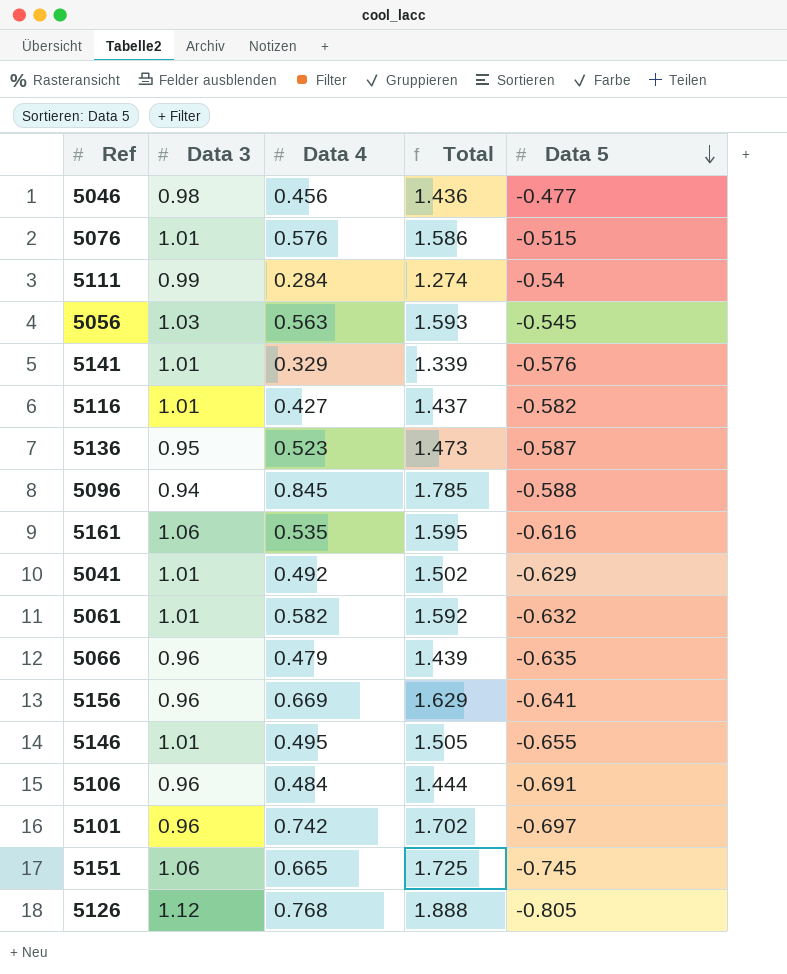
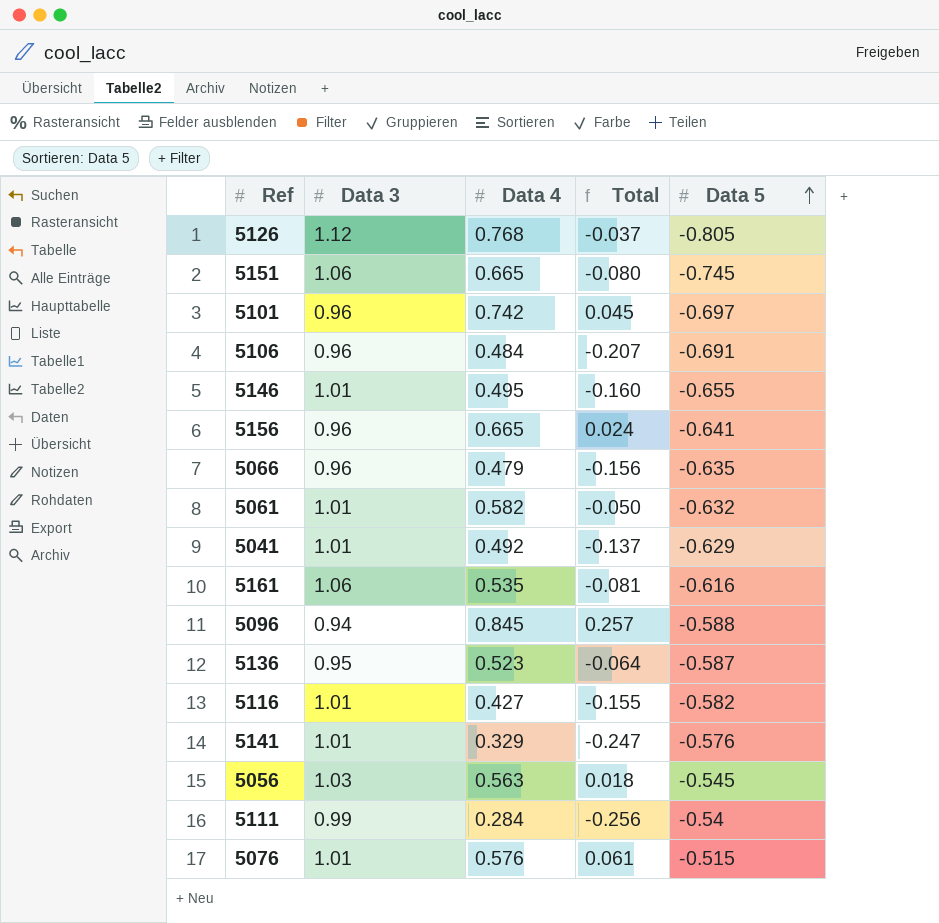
row order: Data 5 descending -> Data 5 ascending
column Total | formula: [Data 3] + [Data 4] -> [Data 4] + [Data 5]
row 5046: 0.98 | 0.456 | 1.436 | -0.477 -> none
5156 | Data 4: 0.669 -> 0.665

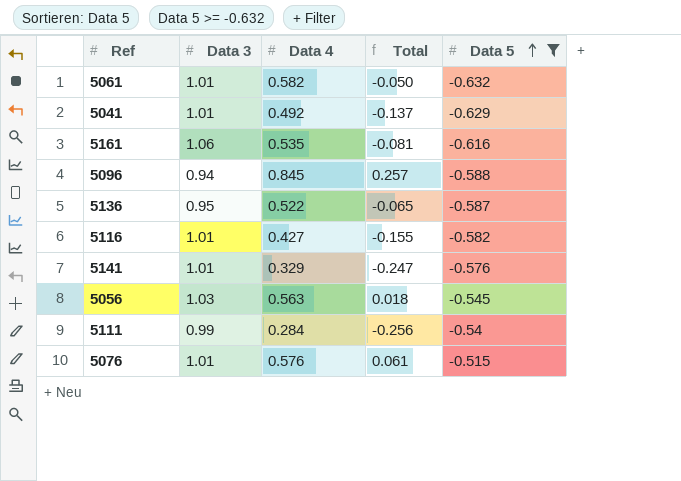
filter: none -> Data 5 >= -0.632
5136 | Data 4: 0.523 -> 0.522
5136 | Total: -0.064 -> -0.065

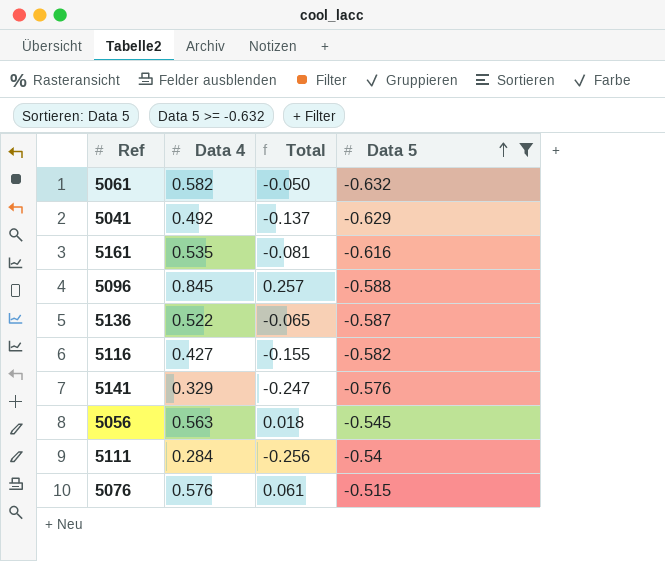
column Data 3 | position: 2 -> none

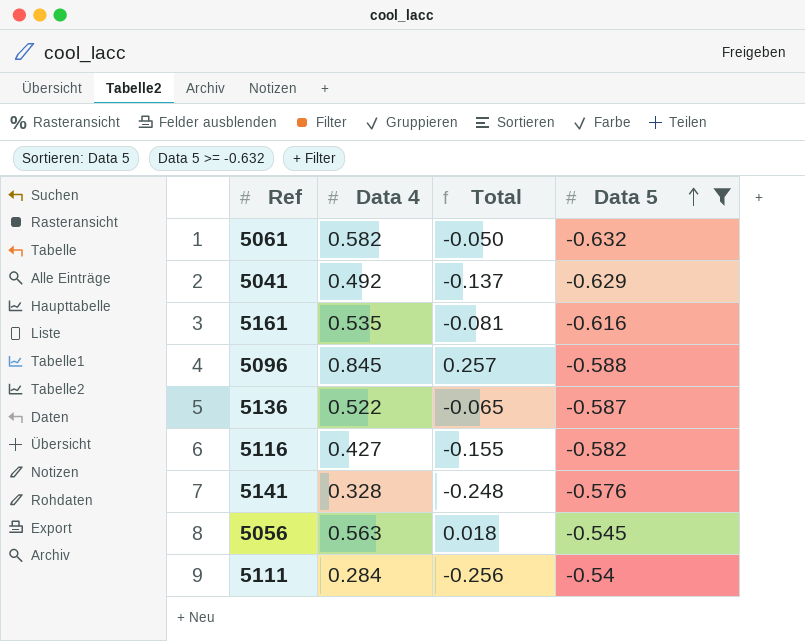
row 5076: 0.576 | 0.061 | -0.515 -> none
5141 | Data 4: 0.329 -> 0.328
5141 | Total: -0.247 -> -0.248

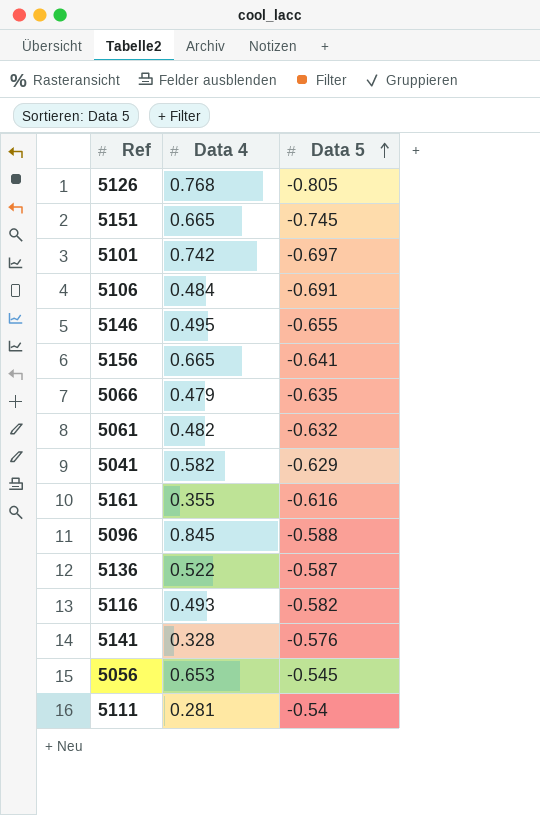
filter: Data 5 >= -0.632 -> none
column Total | formula: [Data 4] + [Data 5] -> none
5061 | Data 4: 0.582 -> 0.482
5041 | Data 4: 0.492 -> 0.582
5161 | Data 4: 0.535 -> 0.355
5116 | Data 4: 0.427 -> 0.493
5056 | Data 4: 0.563 -> 0.653
5111 | Data 4: 0.284 -> 0.281

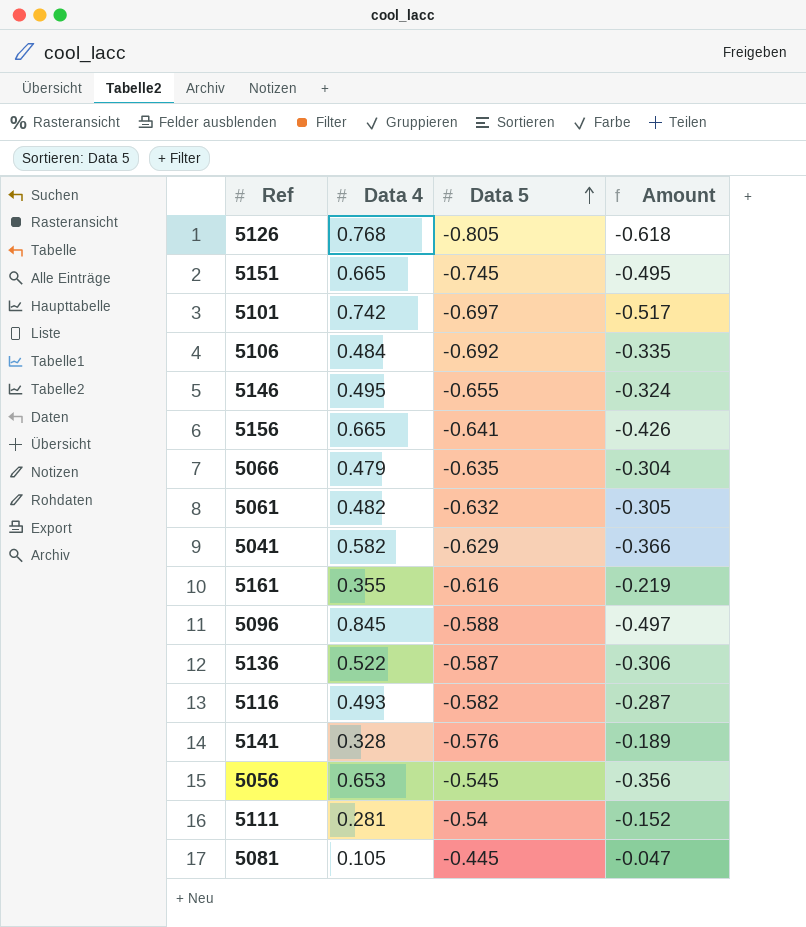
column Amount | formula: none -> [Data 4] * [Data 5]
5106 | Data 5: -0.691 -> -0.692
row 5081: none -> 0.105 | -0.445 | -0.047

